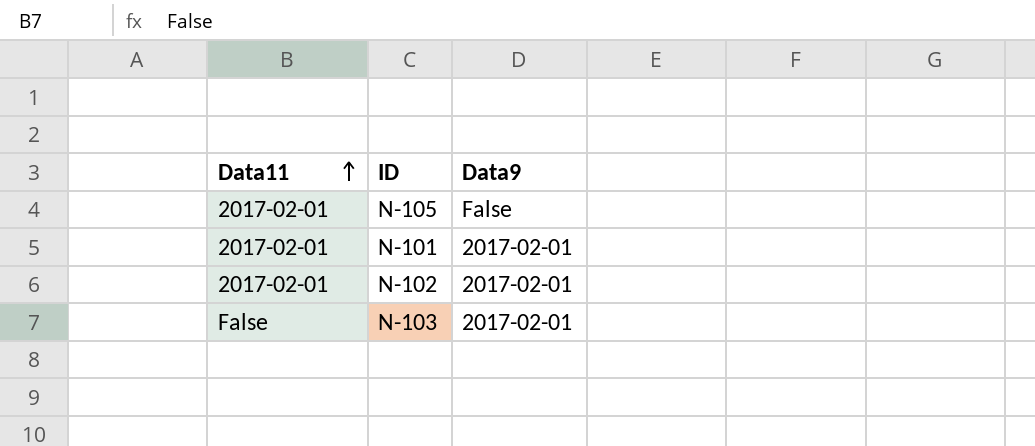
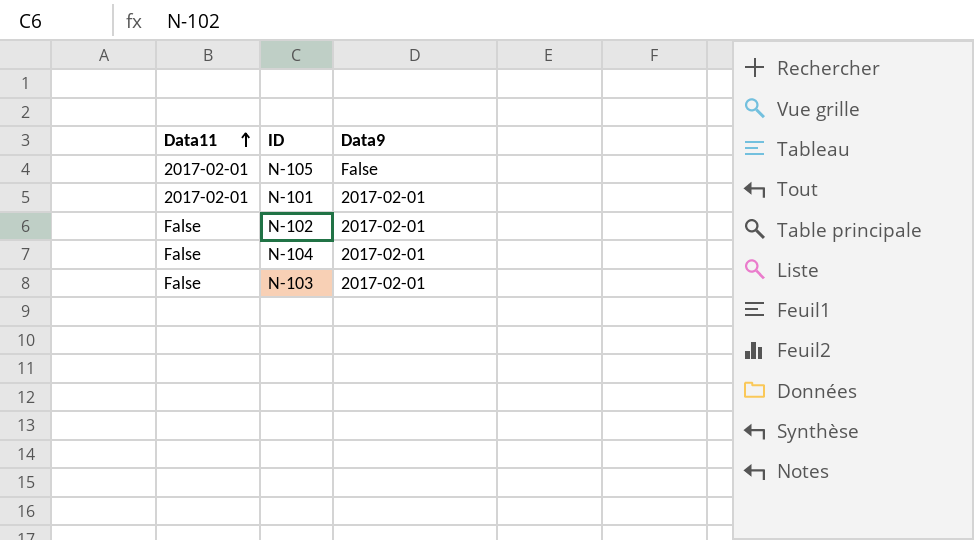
N-102 | Data11: 2017-02-01 -> False
row N-104: none -> False | 2017-02-01

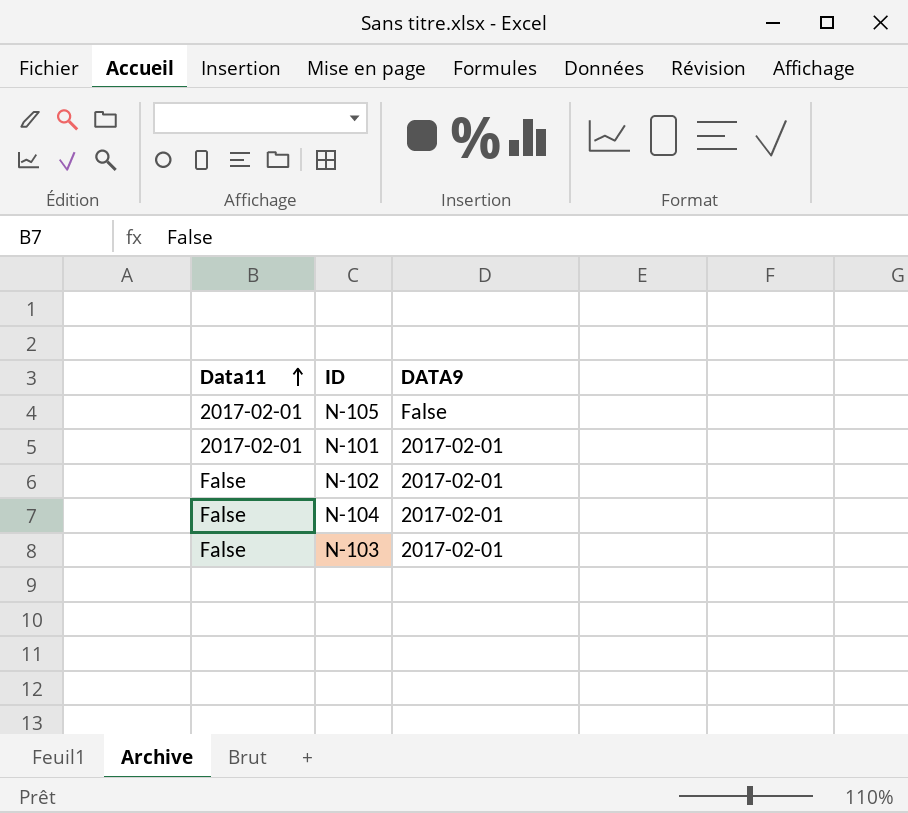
column name: Data9 -> DATA9

